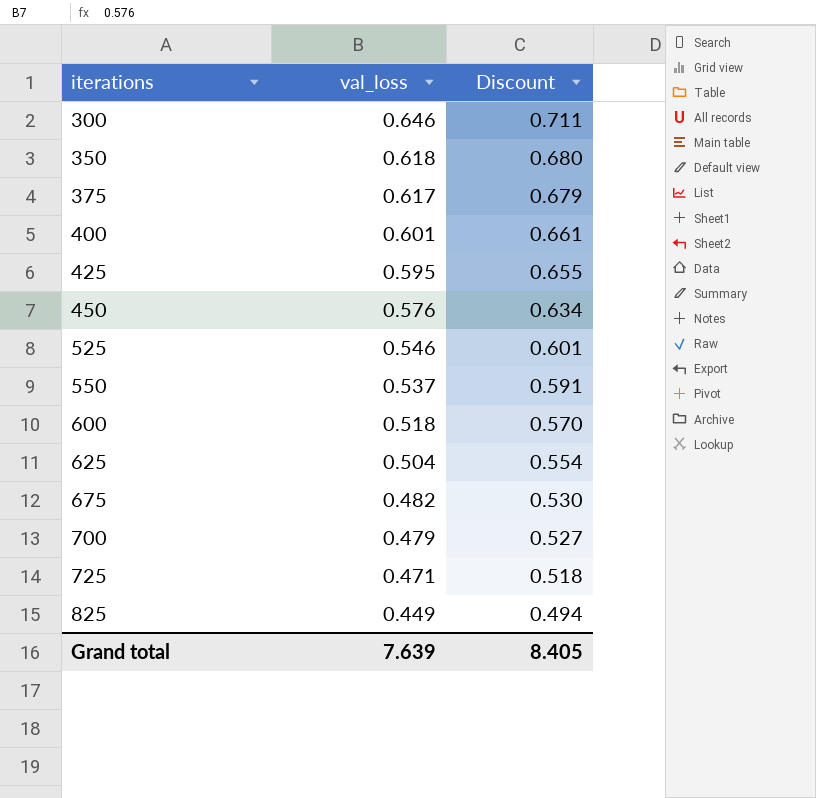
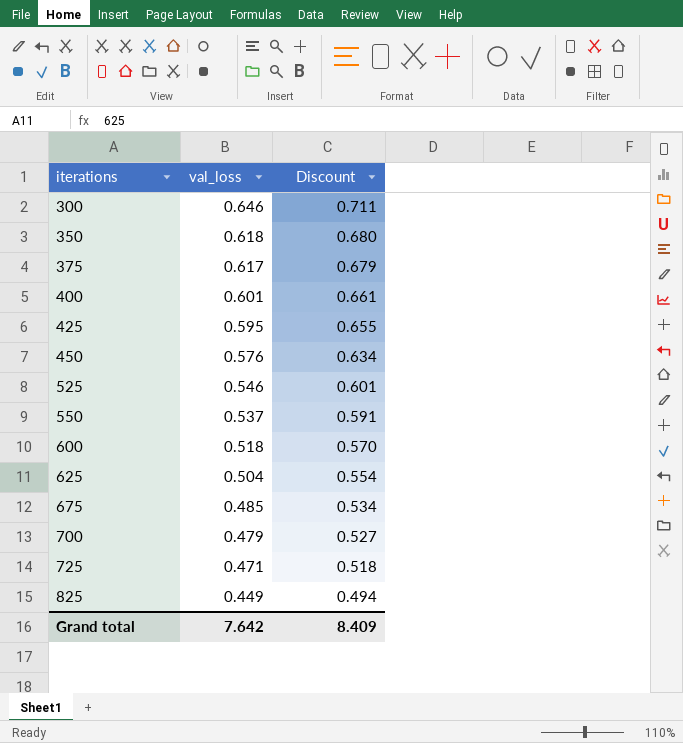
675 | val_loss: 0.482 -> 0.485
675 | Discount: 0.530 -> 0.534
Grand total | val_loss: 7.639 -> 7.642
Grand total | Discount: 8.405 -> 8.409

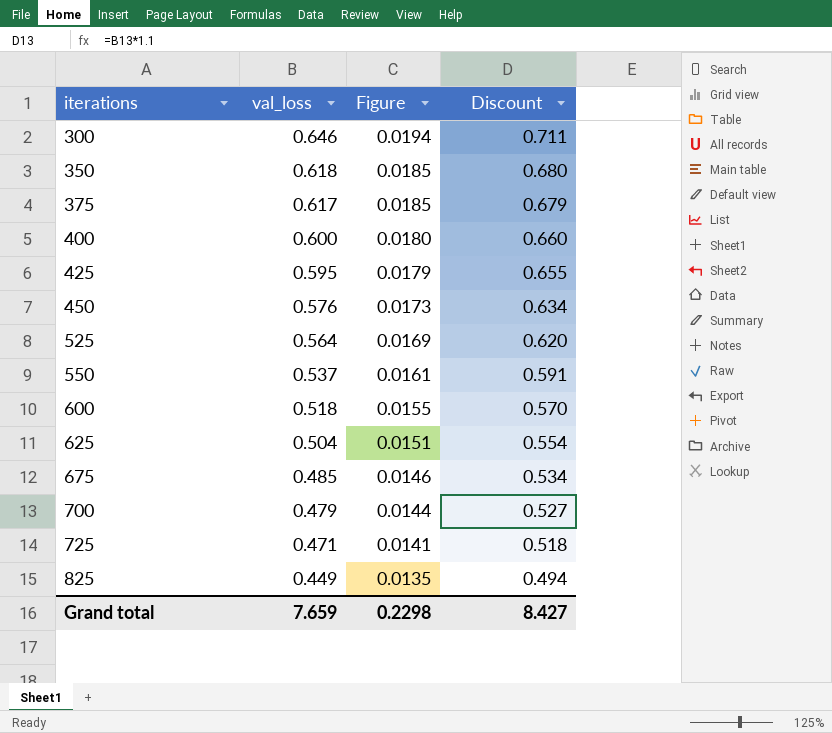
column Figure | formula: none -> [val_loss] * 0.03
400 | val_loss: 0.601 -> 0.600
400 | Discount: 0.661 -> 0.660
525 | val_loss: 0.546 -> 0.564
525 | Discount: 0.601 -> 0.620
Grand total | val_loss: 7.642 -> 7.659
Grand total | Discount: 8.409 -> 8.427

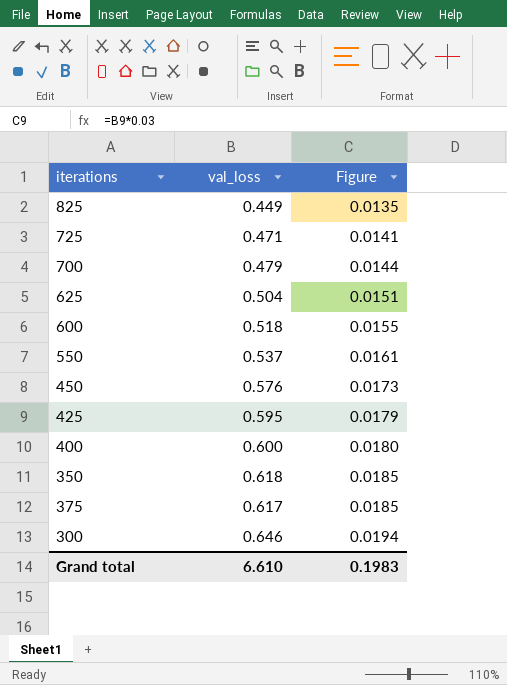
row order: iterations ascending -> Figure ascending
column Discount | formula: [val_loss] * 1.1 -> none
row 525: 0.564 | 0.0169 | 0.620 -> none
row 675: 0.485 | 0.0146 | 0.534 -> none
Grand total | val_loss: 7.659 -> 6.610
Grand total | Figure: 0.2298 -> 0.1983

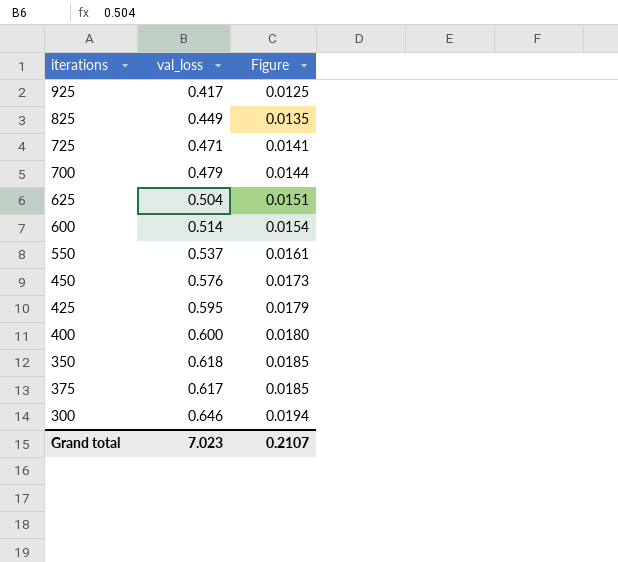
row 925: none -> 0.417 | 0.0125
600 | val_loss: 0.518 -> 0.514
600 | Figure: 0.0155 -> 0.0154
Grand total | val_loss: 6.610 -> 7.023
Grand total | Figure: 0.1983 -> 0.2107

